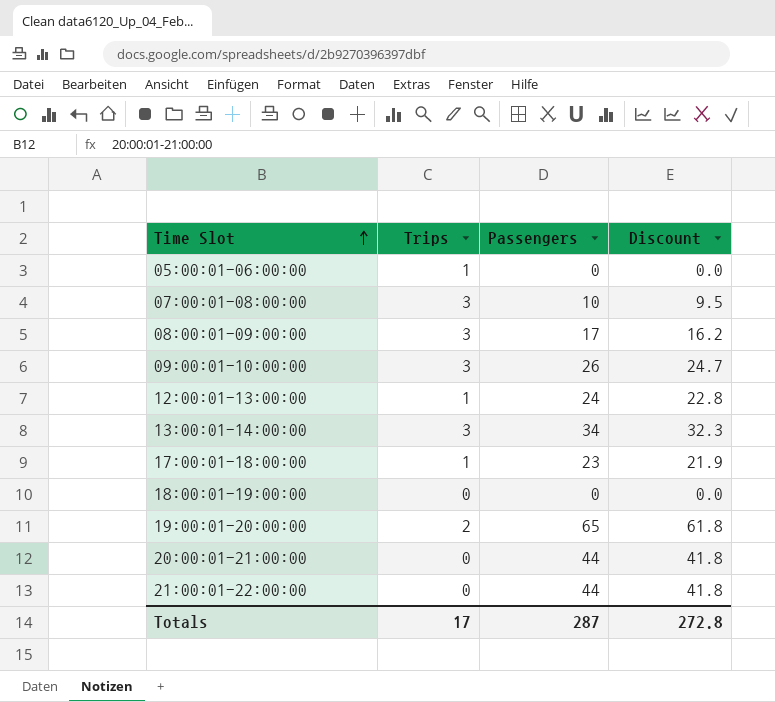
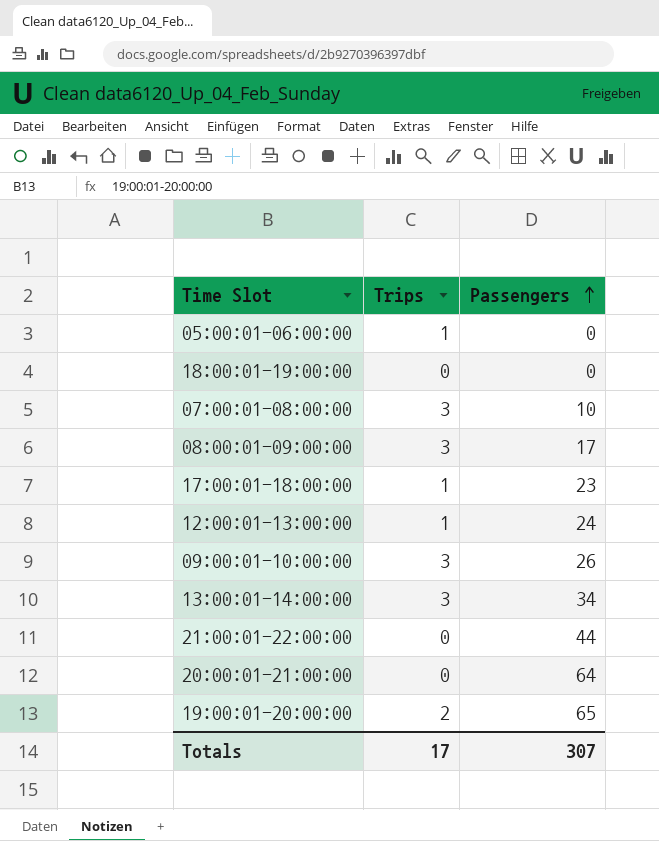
row order: Time Slot ascending -> Passengers ascending
column Discount | formula: [Passengers] * 0.95 -> none
20:00:01-21:00:00 | Passengers: 44 -> 64
Totals | Passengers: 287 -> 307

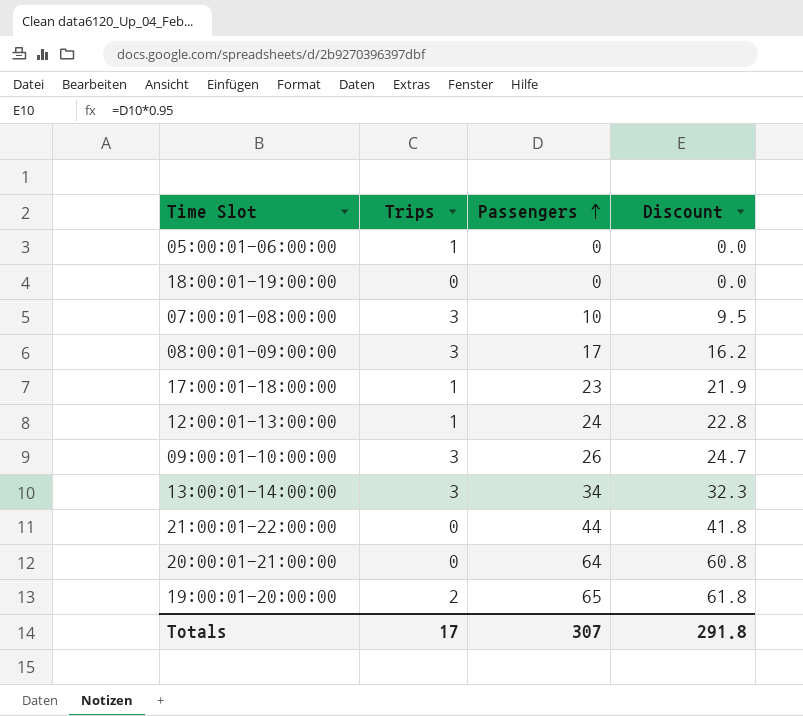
column Discount | formula: none -> [Passengers] * 0.95

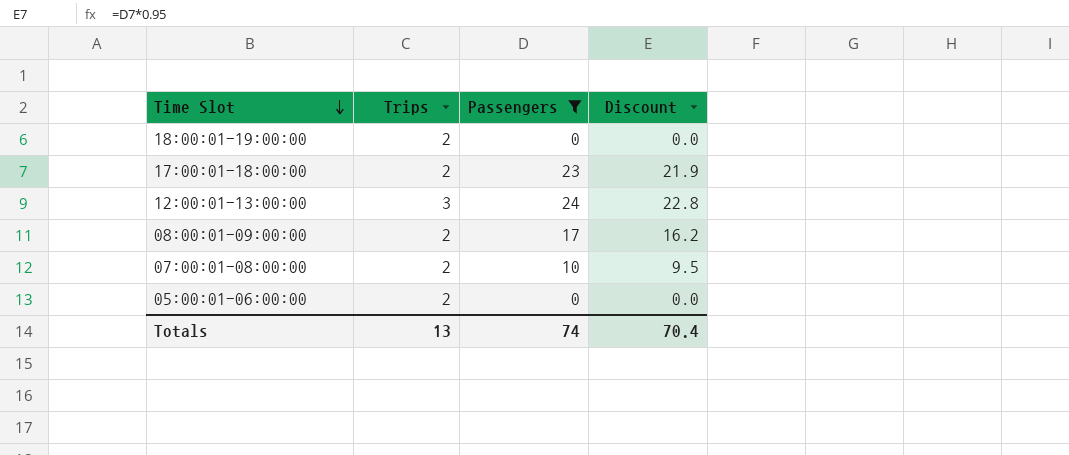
filter: none -> Passengers <= 24
row order: Passengers ascending -> Time Slot descending
18:00:01-19:00:00 | Trips: 0 -> 2
17:00:01-18:00:00 | Trips: 1 -> 2
12:00:01-13:00:00 | Trips: 1 -> 3
08:00:01-09:00:00 | Trips: 3 -> 2
07:00:01-08:00:00 | Trips: 3 -> 2
05:00:01-06:00:00 | Trips: 1 -> 2
Totals | Trips: 17 -> 13
Totals | Passengers: 307 -> 74
Totals | Discount: 291.8 -> 70.4

